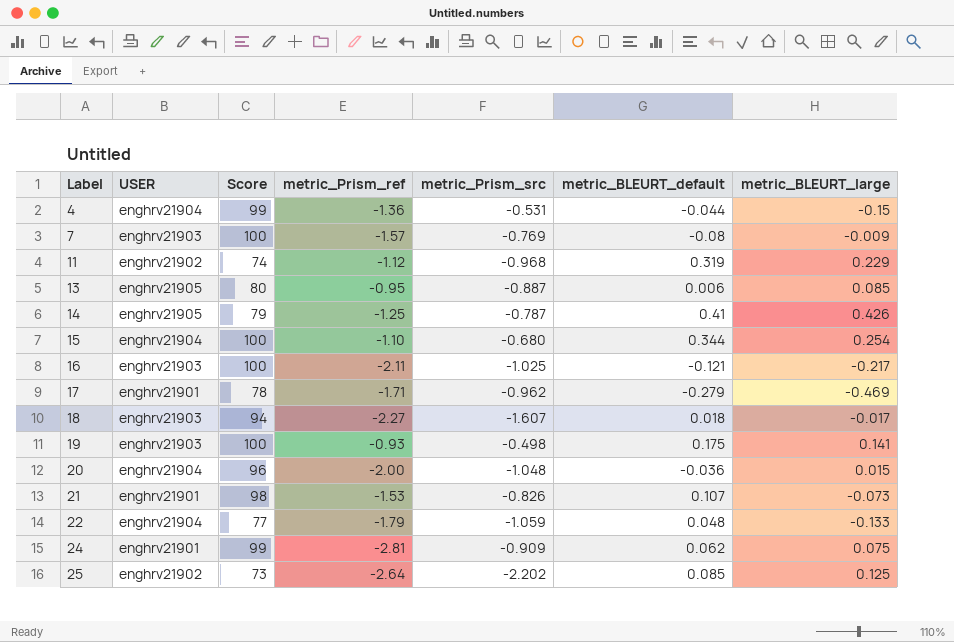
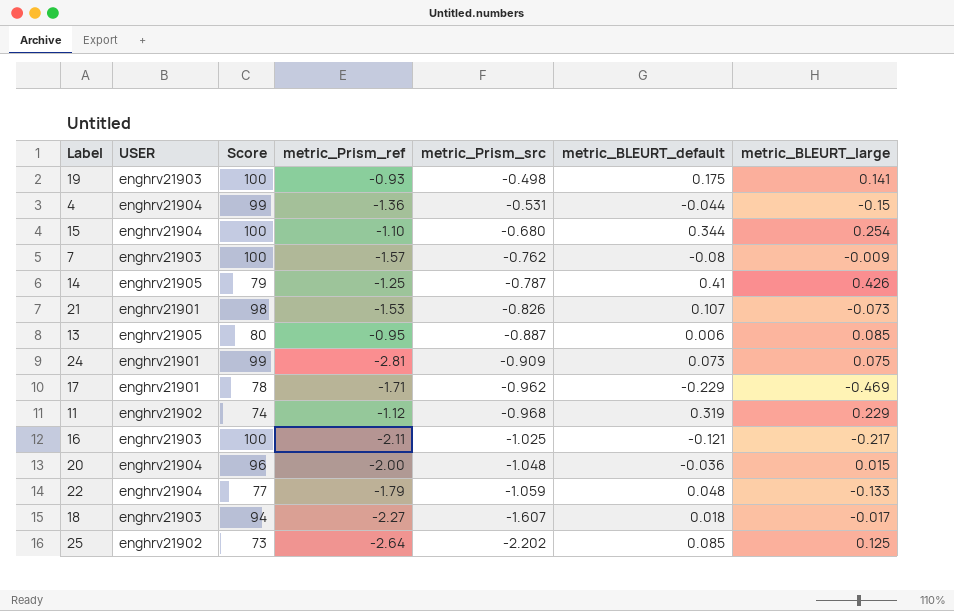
row order: Label ascending -> metric_Prism_src descending
7 | metric_Prism_src: -0.769 -> -0.762
24 | metric_BLEURT_default: 0.062 -> 0.073
17 | metric_BLEURT_default: -0.279 -> -0.229

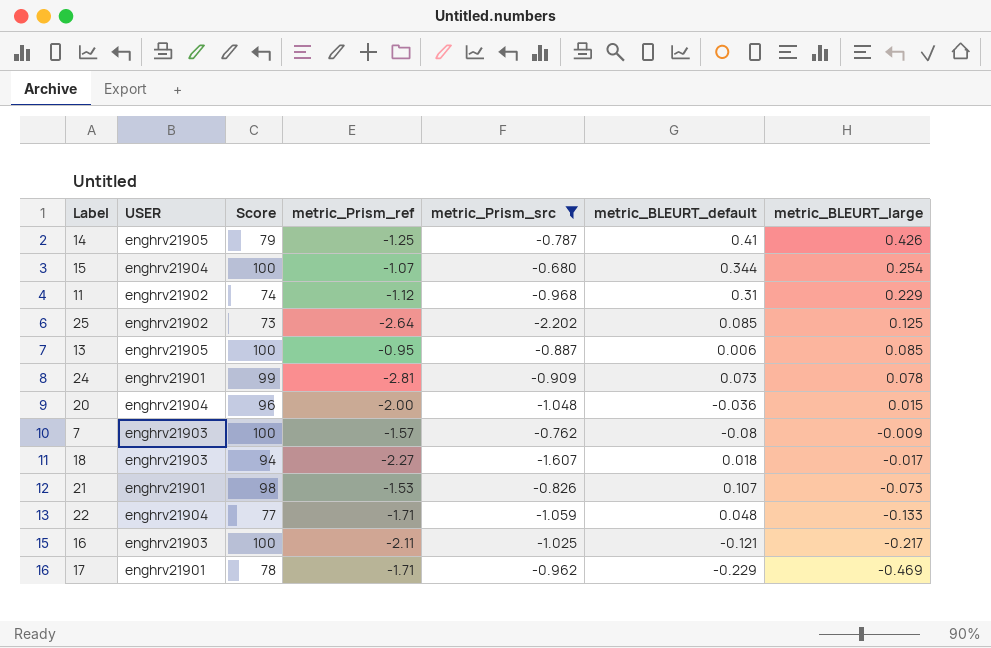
filter: none -> metric_Prism_src <= -0.680
row order: metric_Prism_src descending -> metric_BLEURT_large descending
15 | metric_Prism_ref: -1.10 -> -1.07
11 | metric_BLEURT_default: 0.319 -> 0.31
13 | Score: 80 -> 100
24 | metric_BLEURT_large: 0.075 -> 0.078
22 | metric_Prism_ref: -1.79 -> -1.71

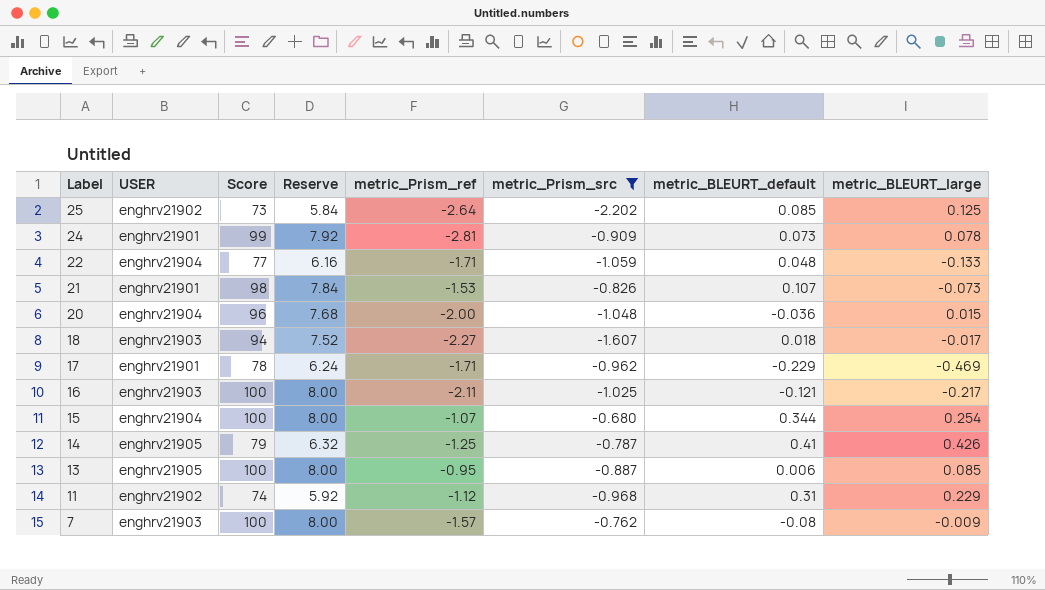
row order: metric_BLEURT_large descending -> Label descending
column Reserve | formula: none -> [Score] * 0.08

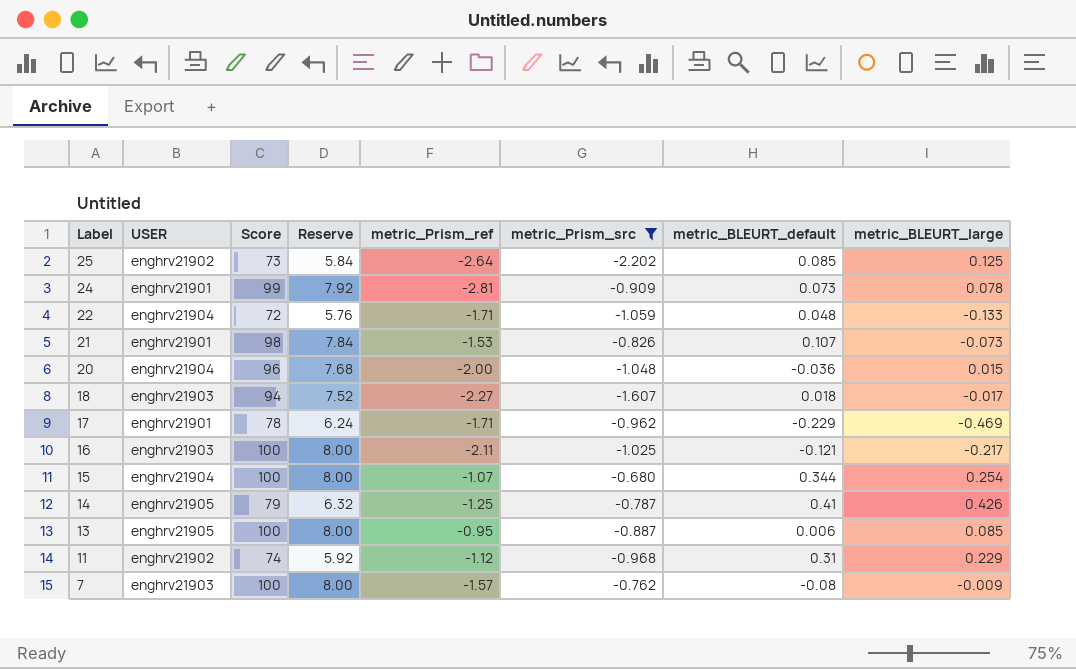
22 | Score: 77 -> 72
22 | Reserve: 6.16 -> 5.76

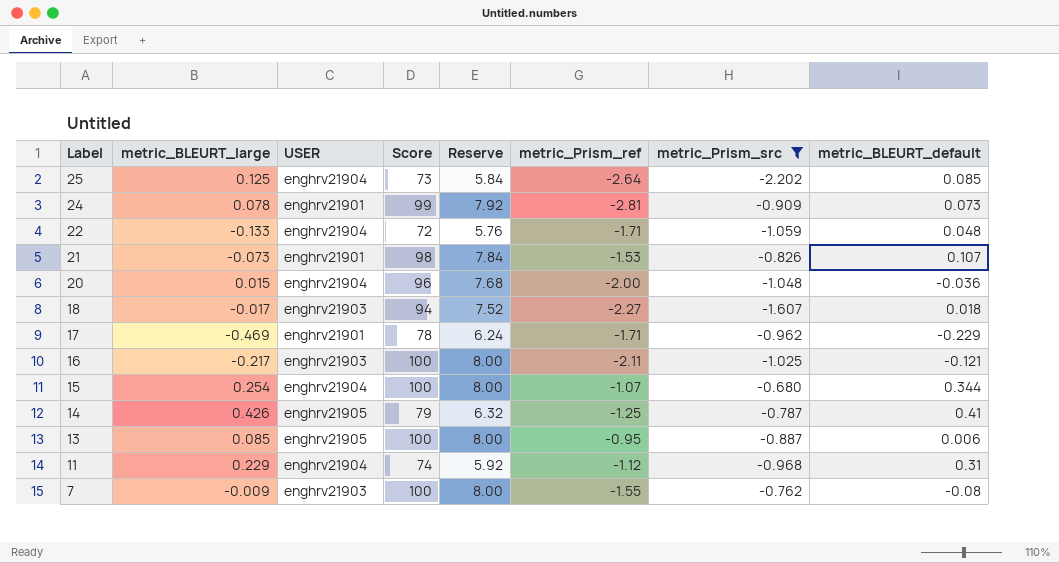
column metric_BLEURT_large | position: 8 -> 2
25 | USER: enghrv21902 -> enghrv21904
11 | USER: enghrv21902 -> enghrv21904
7 | metric_Prism_ref: -1.57 -> -1.55

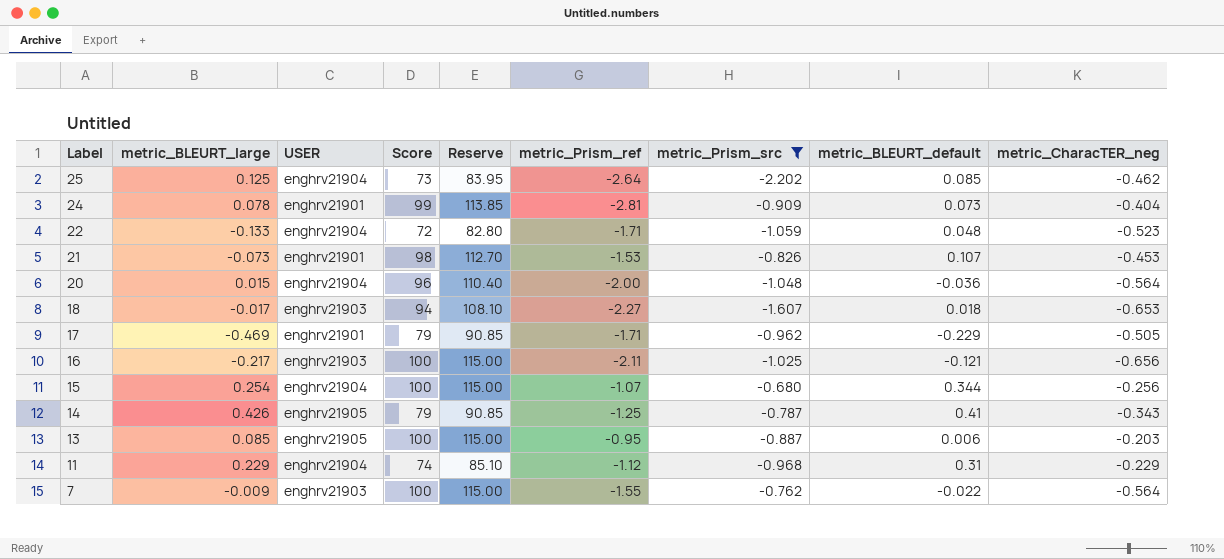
column Reserve | formula: [Score] * 0.08 -> [Score] * 1.15
column metric_CharacTER_neg | position: none -> 9
17 | Score: 78 -> 79
7 | metric_BLEURT_default: -0.08 -> -0.022

